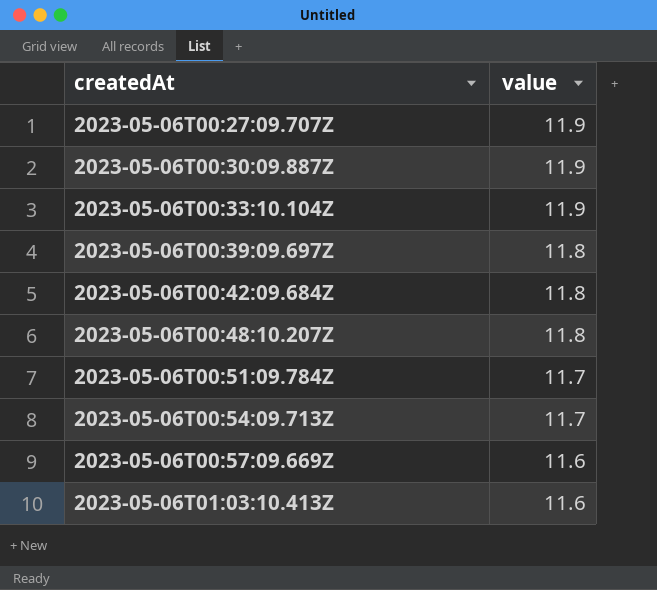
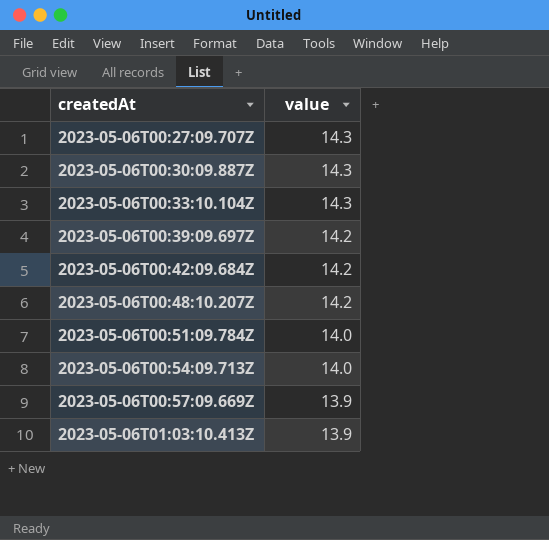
2023-05-06T00:27:09.707Z | value: 11.9 -> 14.3
2023-05-06T00:30:09.887Z | value: 11.9 -> 14.3
2023-05-06T00:33:10.104Z | value: 11.9 -> 14.3
2023-05-06T00:39:09.697Z | value: 11.8 -> 14.2
2023-05-06T00:42:09.684Z | value: 11.8 -> 14.2
2023-05-06T00:48:10.207Z | value: 11.8 -> 14.2
2023-05-06T00:51:09.784Z | value: 11.7 -> 14.0
2023-05-06T00:54:09.713Z | value: 11.7 -> 14.0
2023-05-06T00:57:09.669Z | value: 11.6 -> 13.9
2023-05-06T01:03:10.413Z | value: 11.6 -> 13.9

